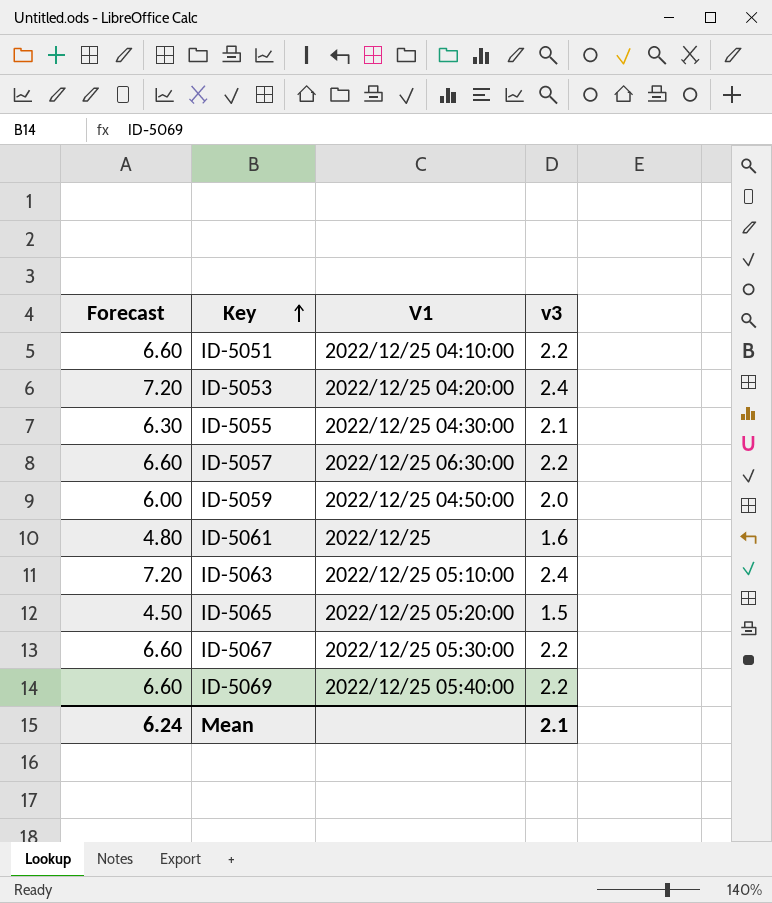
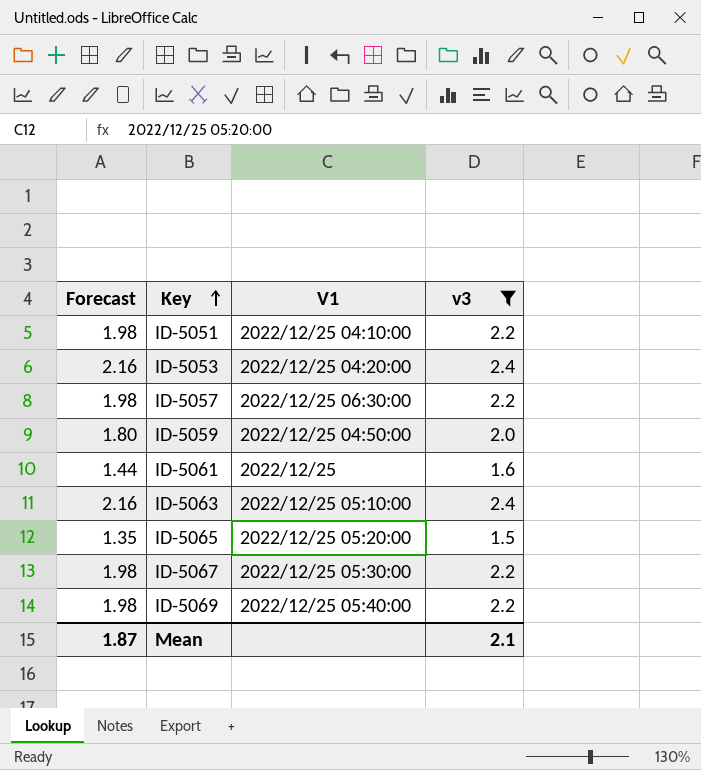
filter: none -> v3 != 2.1
column Forecast | formula: [v3] * 3 -> [v3] * 0.9
Mean | Forecast: 6.24 -> 1.87

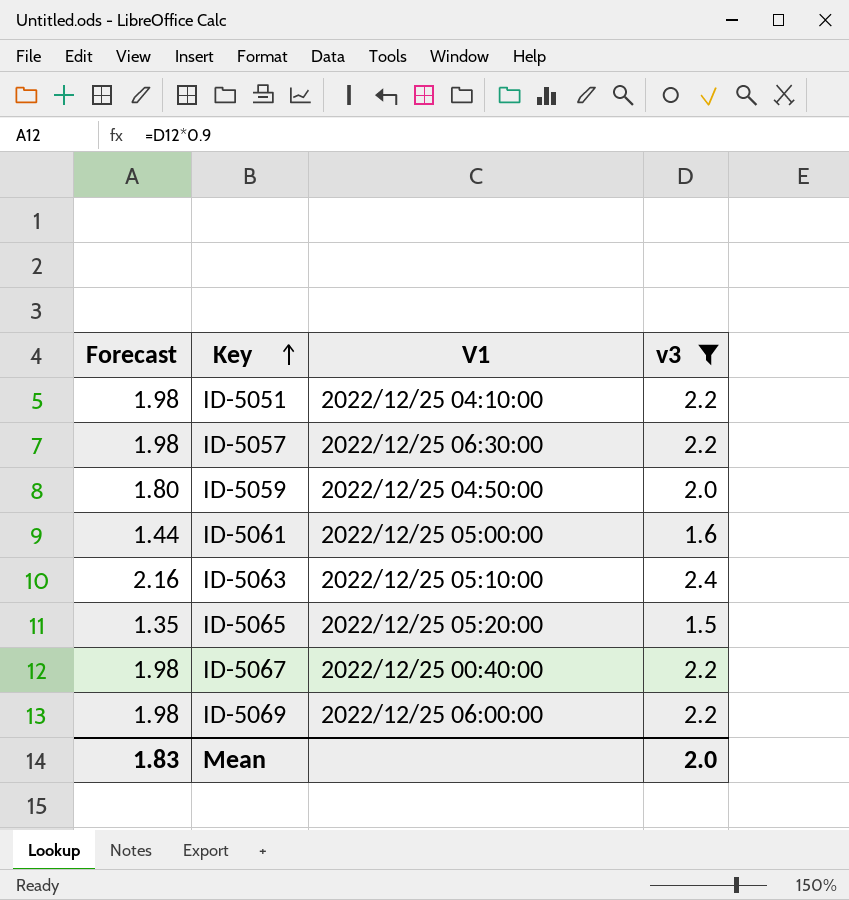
row ID-5053: 2.16 | 2022/12/25 04:20:00 | 2.4 -> none
ID-5061 | V1: 2022/12/25 -> 2022/12/25 05:00:00
ID-5067 | V1: 2022/12/25 05:30:00 -> 2022/12/25 00:40:00
ID-5069 | V1: 2022/12/25 05:40:00 -> 2022/12/25 06:00:00
Mean | Forecast: 1.87 -> 1.83
Mean | v3: 2.1 -> 2.0

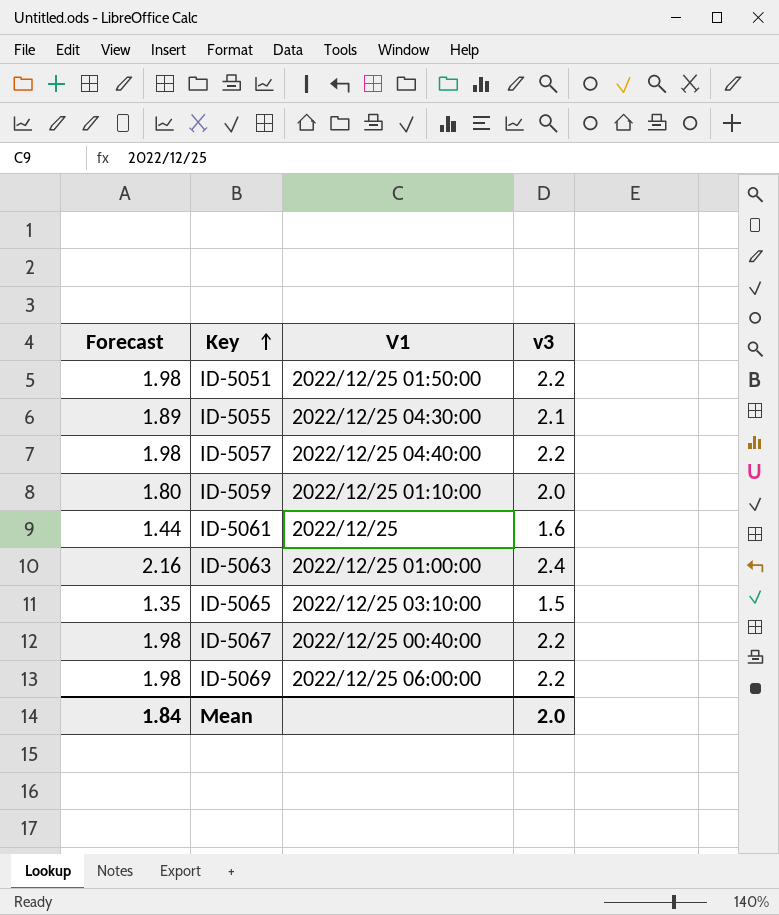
filter: v3 != 2.1 -> none
ID-5051 | V1: 2022/12/25 04:10:00 -> 2022/12/25 01:50:00
ID-5057 | V1: 2022/12/25 06:30:00 -> 2022/12/25 04:40:00
ID-5059 | V1: 2022/12/25 04:50:00 -> 2022/12/25 01:10:00
ID-5061 | V1: 2022/12/25 05:00:00 -> 2022/12/25
ID-5063 | V1: 2022/12/25 05:10:00 -> 2022/12/25 01:00:00
ID-5065 | V1: 2022/12/25 05:20:00 -> 2022/12/25 03:10:00
Mean | Forecast: 1.83 -> 1.84

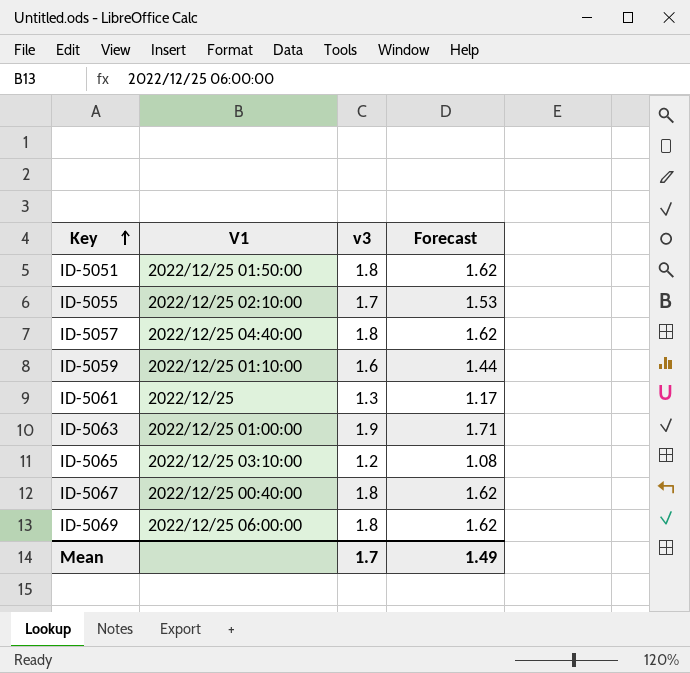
column Forecast | position: 1 -> 4
ID-5051 | v3: 2.2 -> 1.8
ID-5051 | Forecast: 1.98 -> 1.62
ID-5055 | V1: 2022/12/25 04:30:00 -> 2022/12/25 02:10:00
ID-5055 | v3: 2.1 -> 1.7
ID-5055 | Forecast: 1.89 -> 1.53
ID-5057 | v3: 2.2 -> 1.8
ID-5057 | Forecast: 1.98 -> 1.62
ID-5059 | v3: 2.0 -> 1.6
ID-5059 | Forecast: 1.80 -> 1.44
ID-5061 | v3: 1.6 -> 1.3
ID-5061 | Forecast: 1.44 -> 1.17
ID-5063 | v3: 2.4 -> 1.9
ID-5063 | Forecast: 2.16 -> 1.71
ID-5065 | v3: 1.5 -> 1.2
ID-5065 | Forecast: 1.35 -> 1.08
ID-5067 | v3: 2.2 -> 1.8
ID-5067 | Forecast: 1.98 -> 1.62
ID-5069 | v3: 2.2 -> 1.8
ID-5069 | Forecast: 1.98 -> 1.62
Mean | v3: 2.0 -> 1.7
Mean | Forecast: 1.84 -> 1.49

